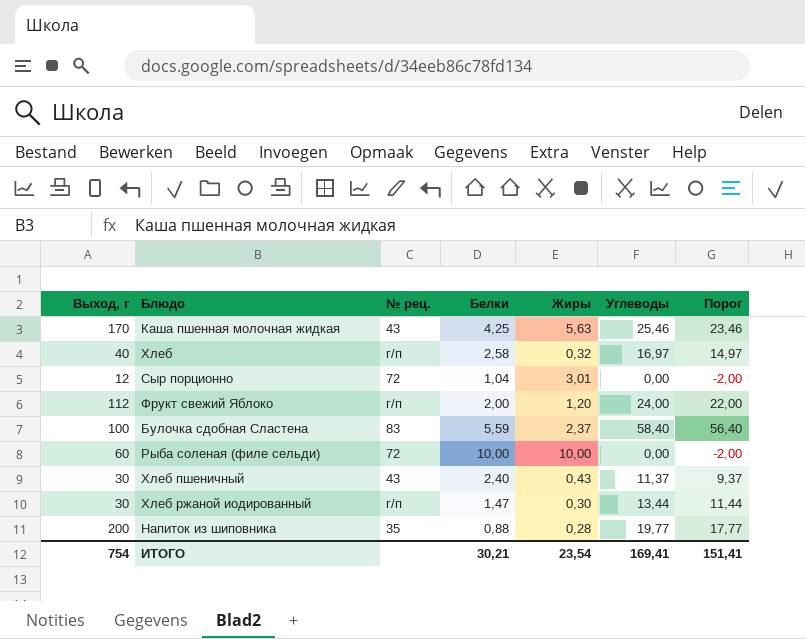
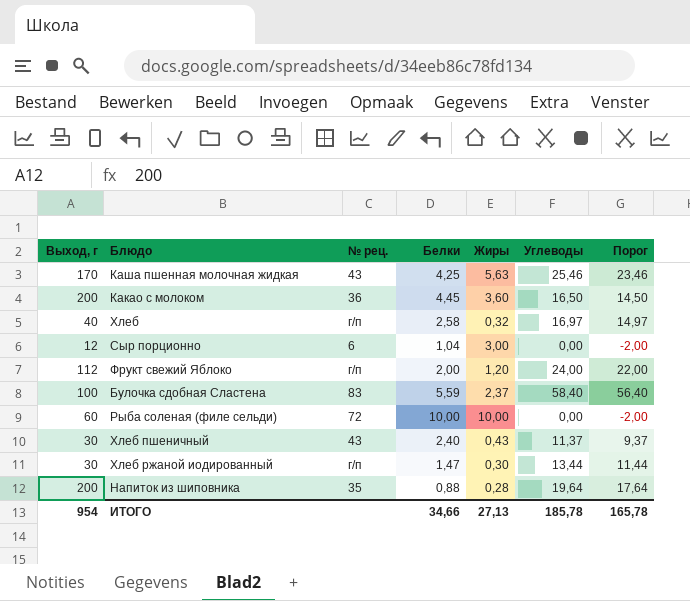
row Какао с молоком: none -> 200 | 36 | 4,45 | 3,60 | 16,50 | 14,50
Сыр порционно | № рец.: 72 -> 6
Сыр порционно | Жиры: 3,01 -> 3,00
Напиток из шиповника | Углеводы: 19,77 -> 19,64
Напиток из шиповника | Порог: 17,77 -> 17,64
ИТОГО | Выход, г: 754 -> 954
ИТОГО | Белки: 30,21 -> 34,66
ИТОГО | Жиры: 23,54 -> 27,13
ИТОГО | Углеводы: 169,41 -> 185,78
ИТОГО | Порог: 151,41 -> 165,78

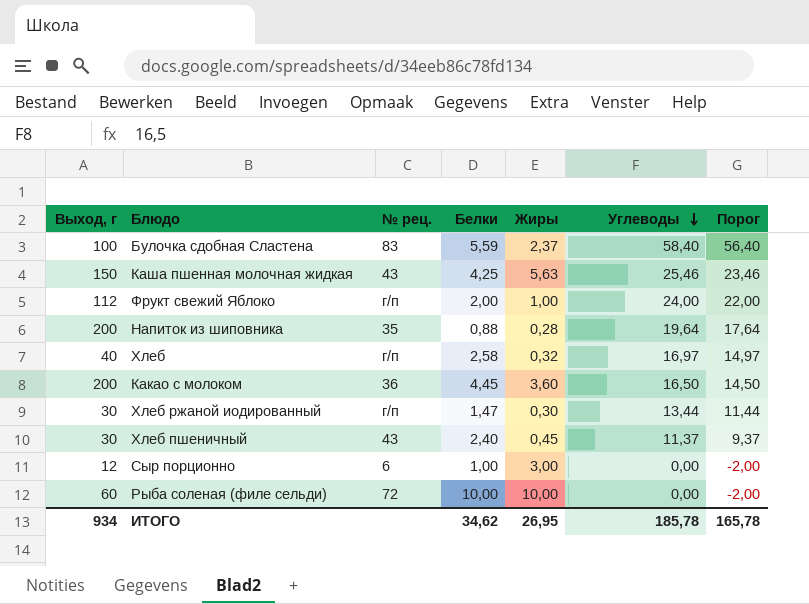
row order: none -> Углеводы descending
Каша пшенная молочная жидкая | Выход, г: 170 -> 150
Фрукт свежий Яблоко | Жиры: 1,20 -> 1,00
Хлеб пшеничный | Жиры: 0,43 -> 0,45
Сыр порционно | Белки: 1,04 -> 1,00
ИТОГО | Выход, г: 954 -> 934
ИТОГО | Белки: 34,66 -> 34,62
ИТОГО | Жиры: 27,13 -> 26,95

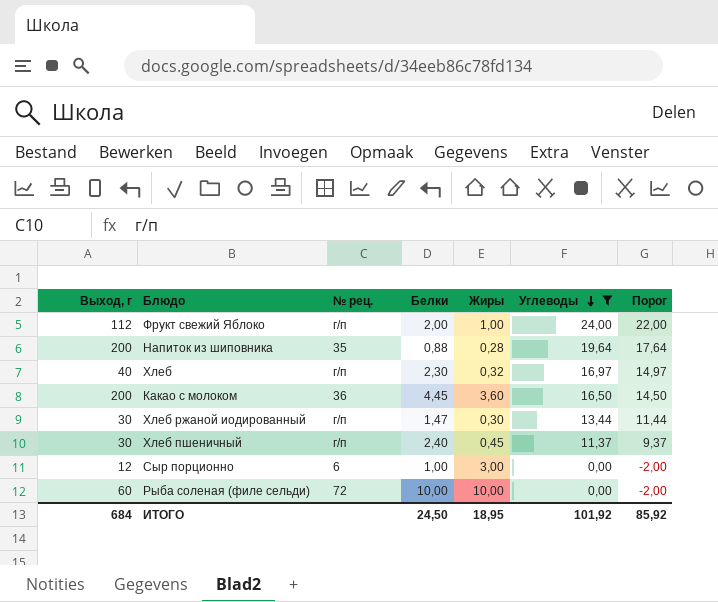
filter: none -> Углеводы <= 24,00
Хлеб | Белки: 2,58 -> 2,30
Хлеб пшеничный | № рец.: 43 -> г/п
ИТОГО | Выход, г: 934 -> 684
ИТОГО | Белки: 34,62 -> 24,50
ИТОГО | Жиры: 26,95 -> 18,95
ИТОГО | Углеводы: 185,78 -> 101,92
ИТОГО | Порог: 165,78 -> 85,92

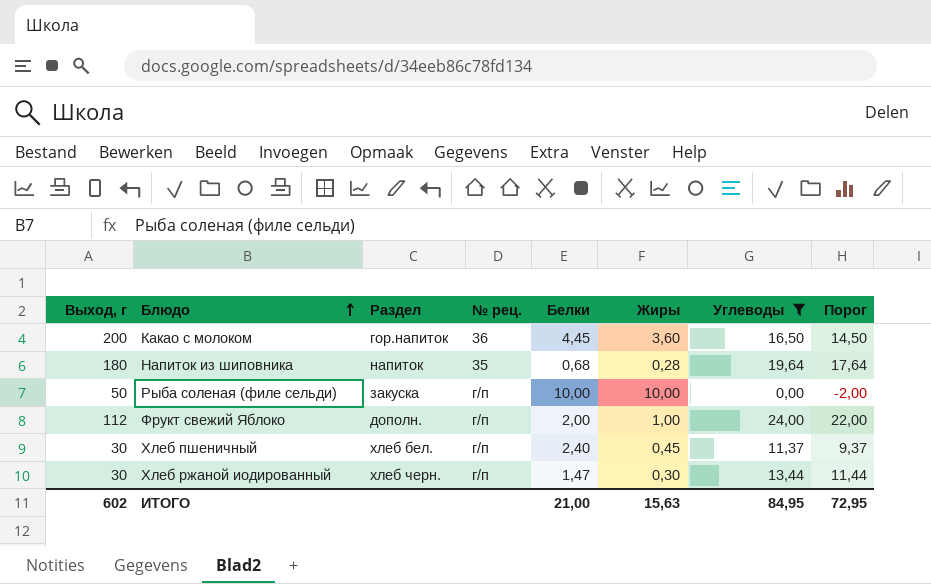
row order: Углеводы descending -> Блюдо ascending
column Раздел | position: none -> 3
row Хлеб: 40 | г/п | 2,30 | 0,32 | 16,97 | 14,97 -> none
row Сыр порционно: 12 | 6 | 1,00 | 3,00 | 0,00 | -2,00 -> none
Напиток из шиповника | Выход, г: 200 -> 180
Напиток из шиповника | Белки: 0,88 -> 0,68
Рыба соленая (филе сельди) | Выход, г: 60 -> 50
Рыба соленая (филе сельди) | № рец.: 72 -> г/п
ИТОГО | Выход, г: 684 -> 602
ИТОГО | Белки: 24,50 -> 21,00
ИТОГО | Жиры: 18,95 -> 15,63
ИТОГО | Углеводы: 101,92 -> 84,95
ИТОГО | Порог: 85,92 -> 72,95

